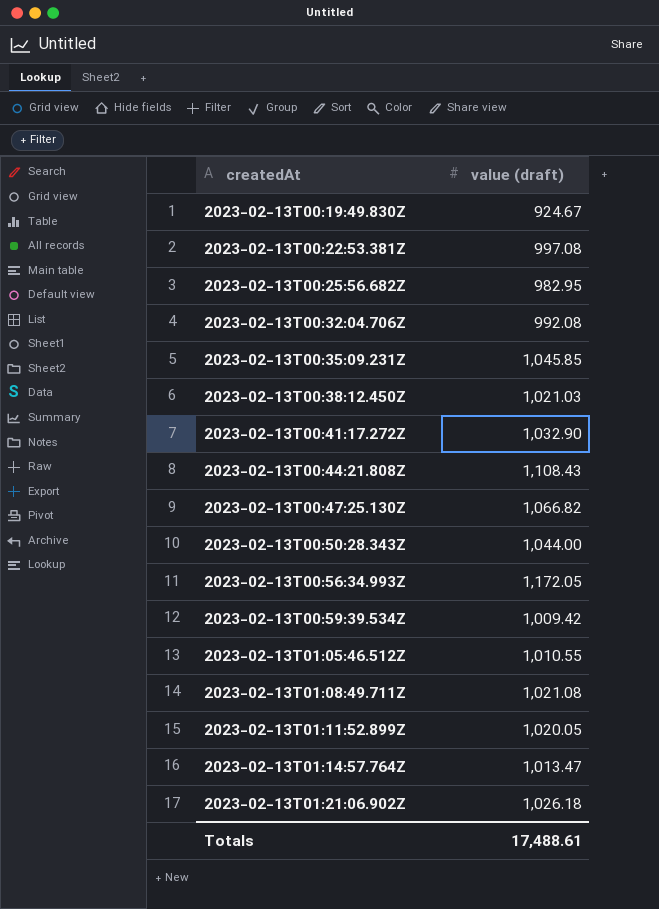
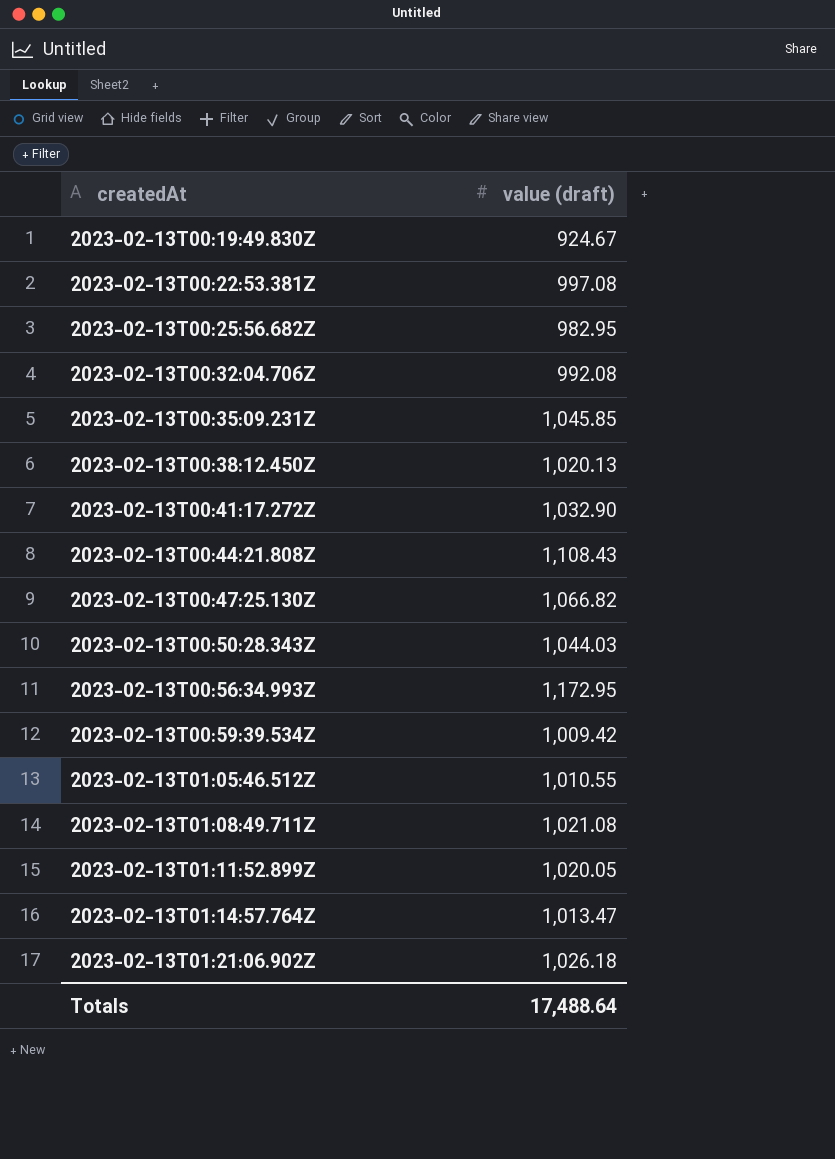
2023-02-13T00:38:12.450Z | value (draft): 1,021.03 -> 1,020.13
2023-02-13T00:50:28.343Z | value (draft): 1,044.00 -> 1,044.03
2023-02-13T00:56:34.993Z | value (draft): 1,172.05 -> 1,172.95
Totals | value (draft): 17,488.61 -> 17,488.64

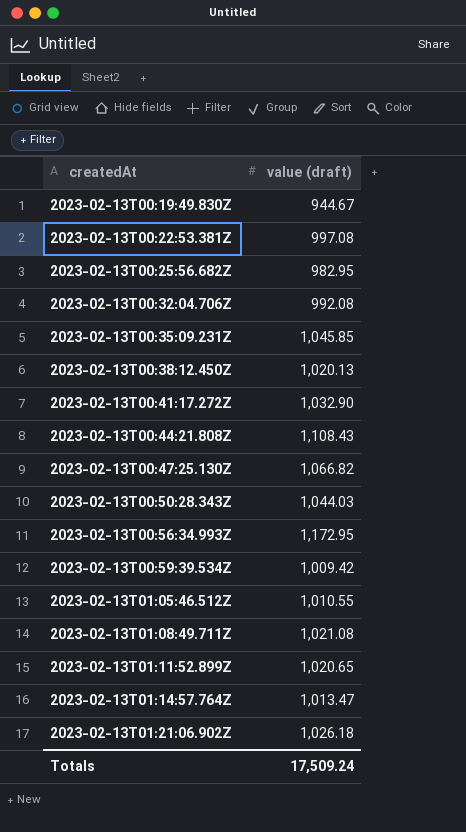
2023-02-13T00:19:49.830Z | value (draft): 924.67 -> 944.67
2023-02-13T01:11:52.899Z | value (draft): 1,020.05 -> 1,020.65
Totals | value (draft): 17,488.64 -> 17,509.24

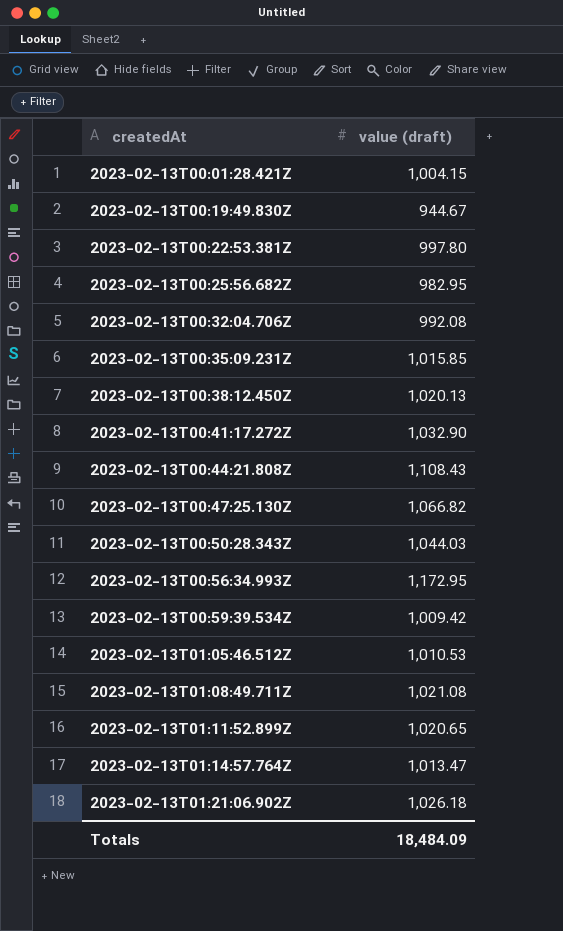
row 2023-02-13T00:01:28.421Z: none -> 1,004.15
2023-02-13T00:22:53.381Z | value (draft): 997.08 -> 997.80
2023-02-13T00:35:09.231Z | value (draft): 1,045.85 -> 1,015.85
2023-02-13T01:05:46.512Z | value (draft): 1,010.55 -> 1,010.53
Totals | value (draft): 17,509.24 -> 18,484.09

